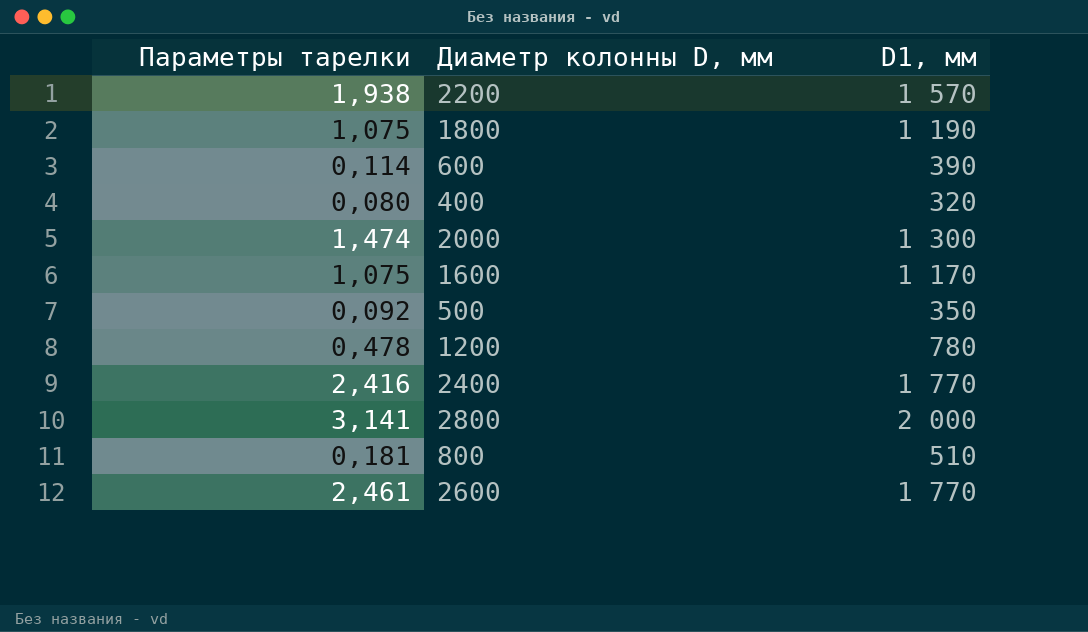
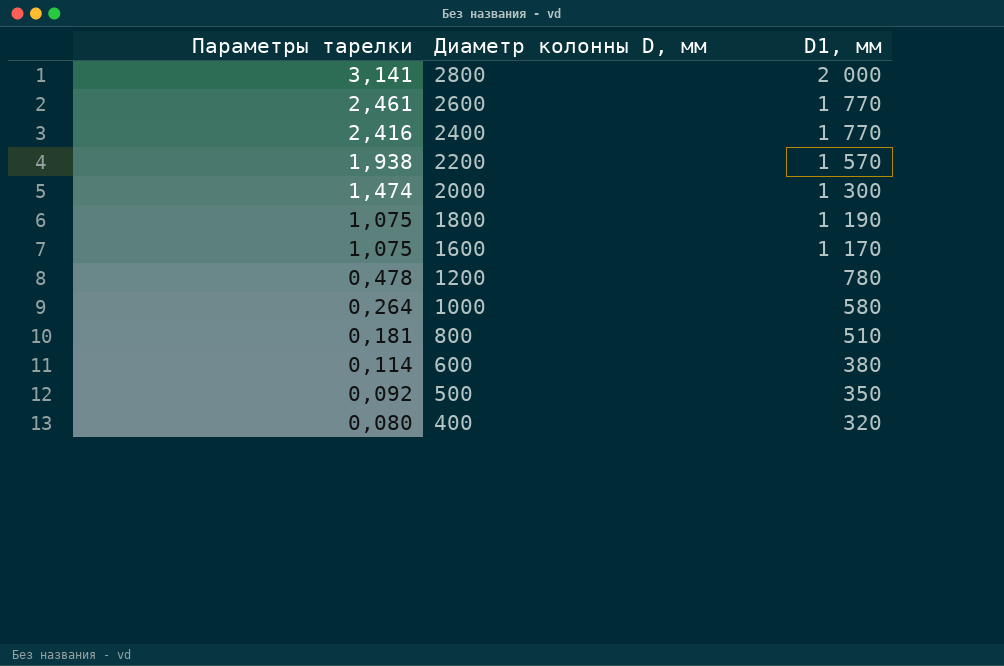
row order: none -> Параметры тарелки descending
row 1000: none -> 0,264 | 580
600 | D1, мм: 390 -> 380

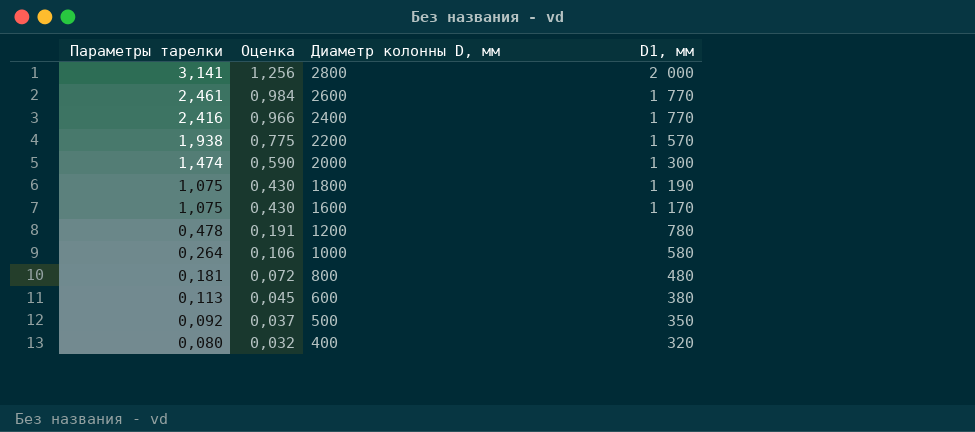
column Оценка | formula: none -> [Параметры тарелки] * 0,4
800 | D1, мм: 510 -> 480
600 | Параметры тарелки: 0,114 -> 0,113

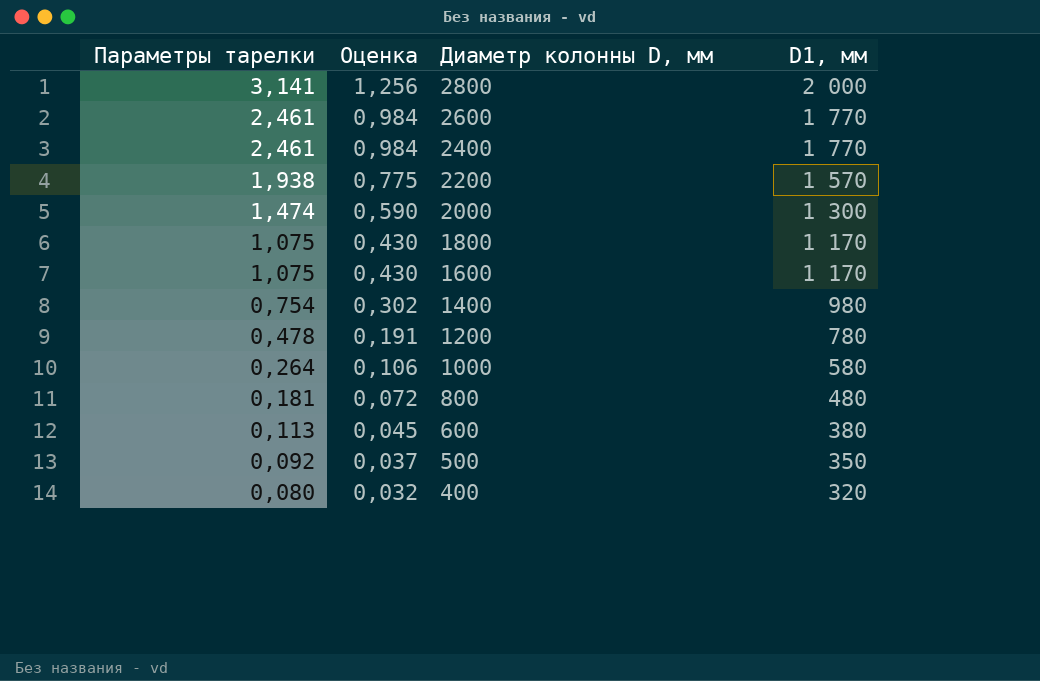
2400 | Параметры тарелки: 2,416 -> 2,461
2400 | Оценка: 0,966 -> 0,984
1800 | D1, мм: 1 190 -> 1 170
row 1400: none -> 0,754 | 0,302 | 980

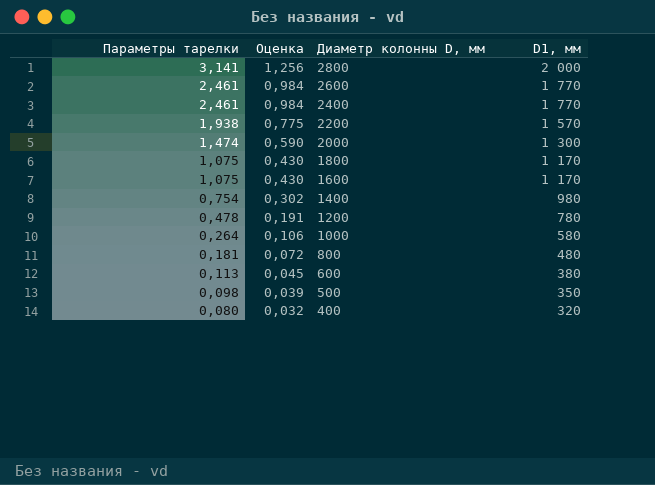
500 | Параметры тарелки: 0,092 -> 0,098
500 | Оценка: 0,037 -> 0,039

